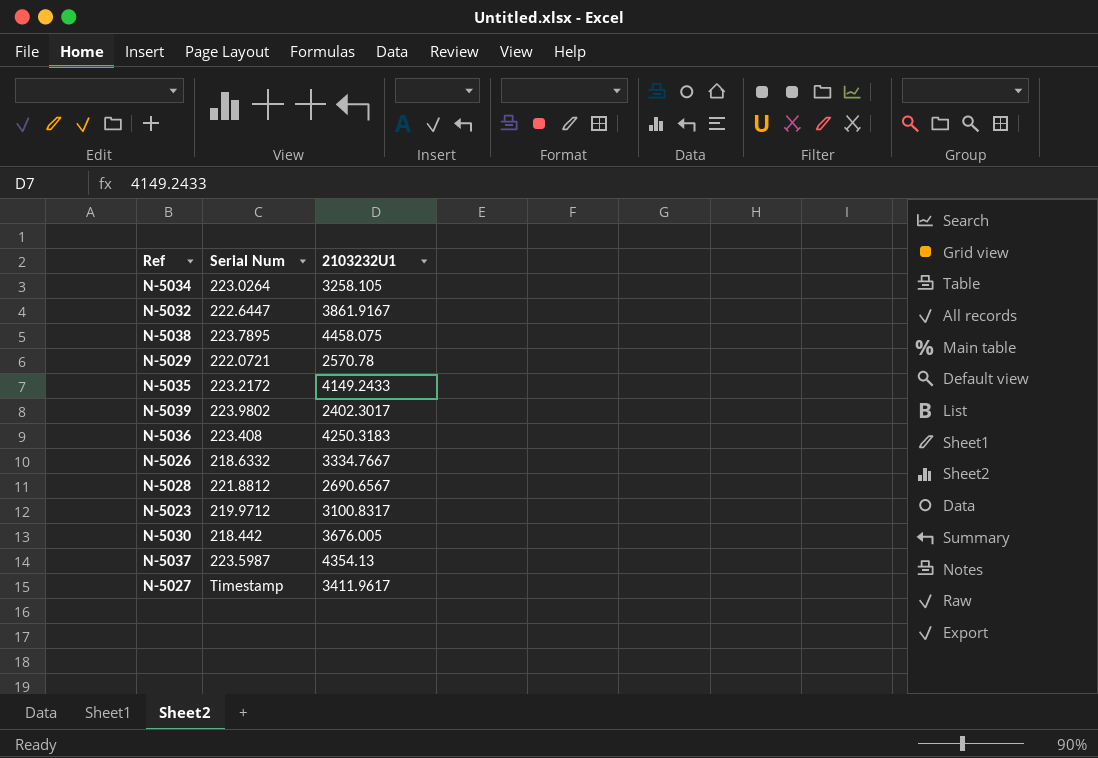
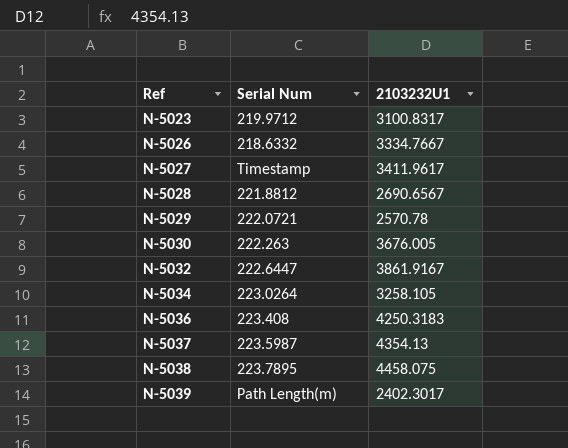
row order: none -> Ref ascending
row N-5035: 223.2172 | 4149.2433 -> none
N-5030 | Serial Num: 218.442 -> 222.263
N-5039 | Serial Num: 223.9802 -> Path Length(m)

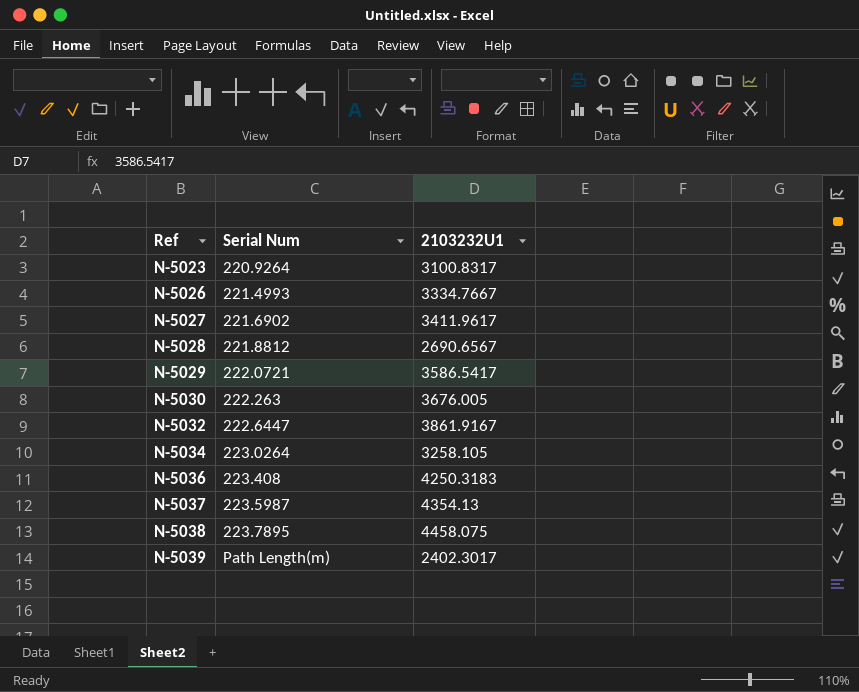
N-5023 | Serial Num: 219.9712 -> 220.9264
N-5026 | Serial Num: 218.6332 -> 221.4993
N-5027 | Serial Num: Timestamp -> 221.6902
N-5029 | 2103232U1: 2570.78 -> 3586.5417

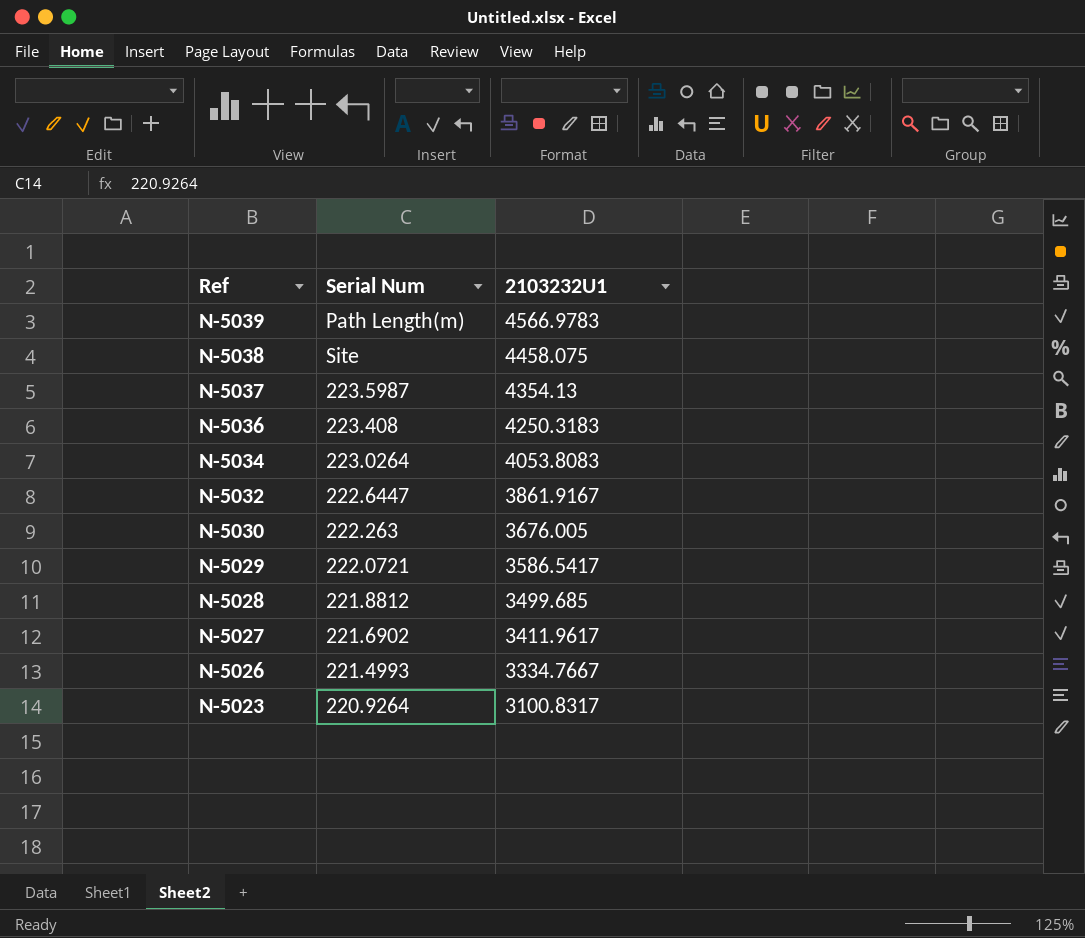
row order: Ref ascending -> Ref descending
N-5039 | 2103232U1: 2402.3017 -> 4566.9783
N-5038 | Serial Num: 223.7895 -> Site
N-5034 | 2103232U1: 3258.105 -> 4053.8083
N-5028 | 2103232U1: 2690.6567 -> 3499.685

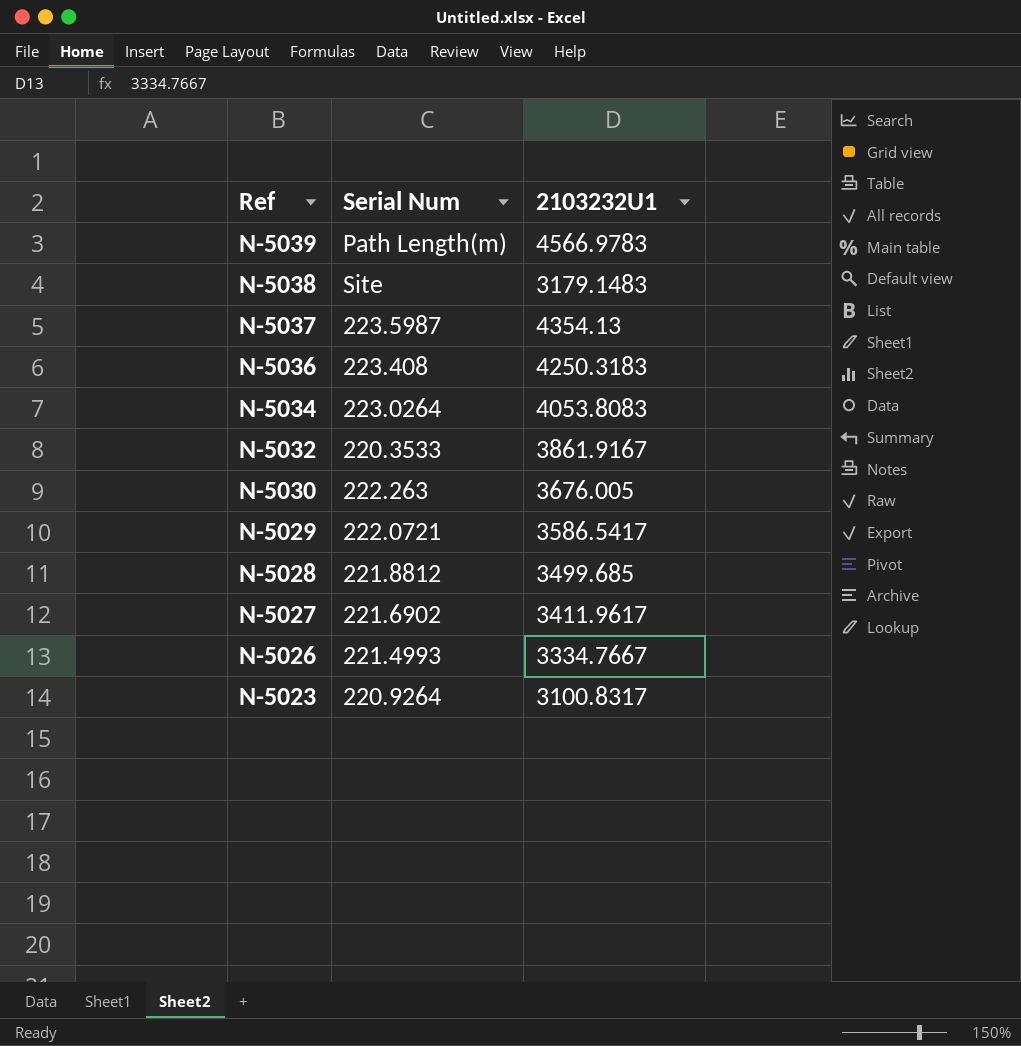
N-5038 | 2103232U1: 4458.075 -> 3179.1483
N-5032 | Serial Num: 222.6447 -> 220.3533

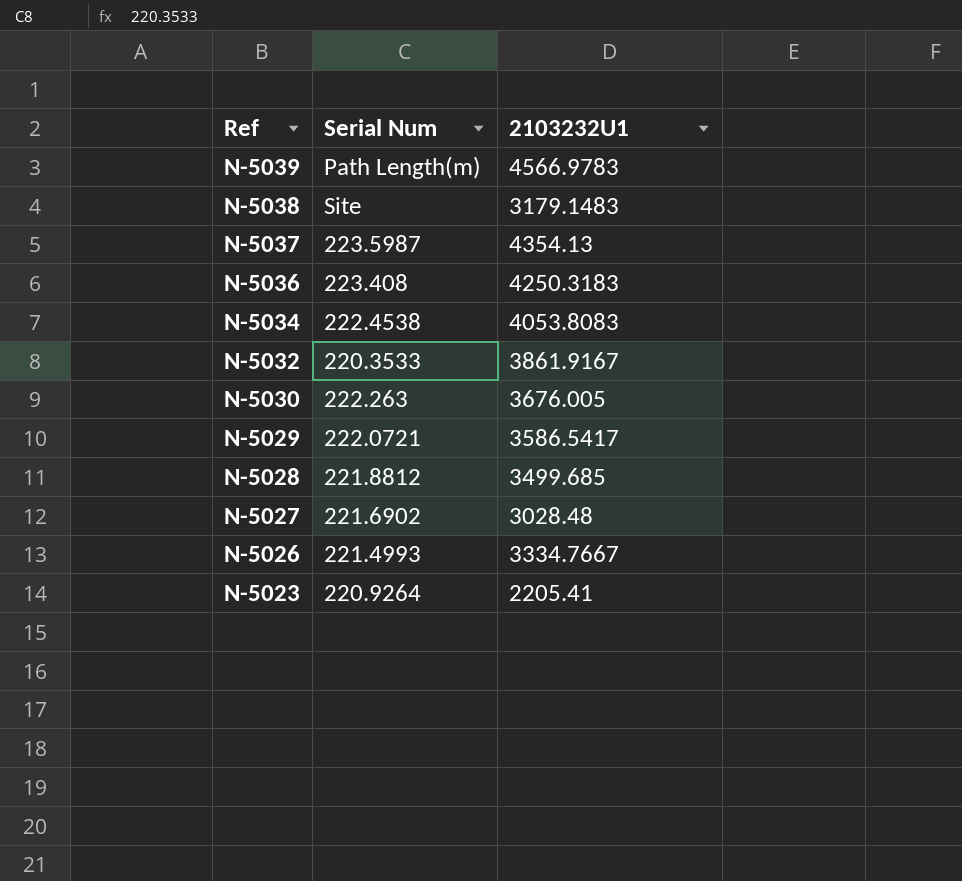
N-5034 | Serial Num: 223.0264 -> 222.4538
N-5027 | 2103232U1: 3411.9617 -> 3028.48
N-5023 | 2103232U1: 3100.8317 -> 2205.41

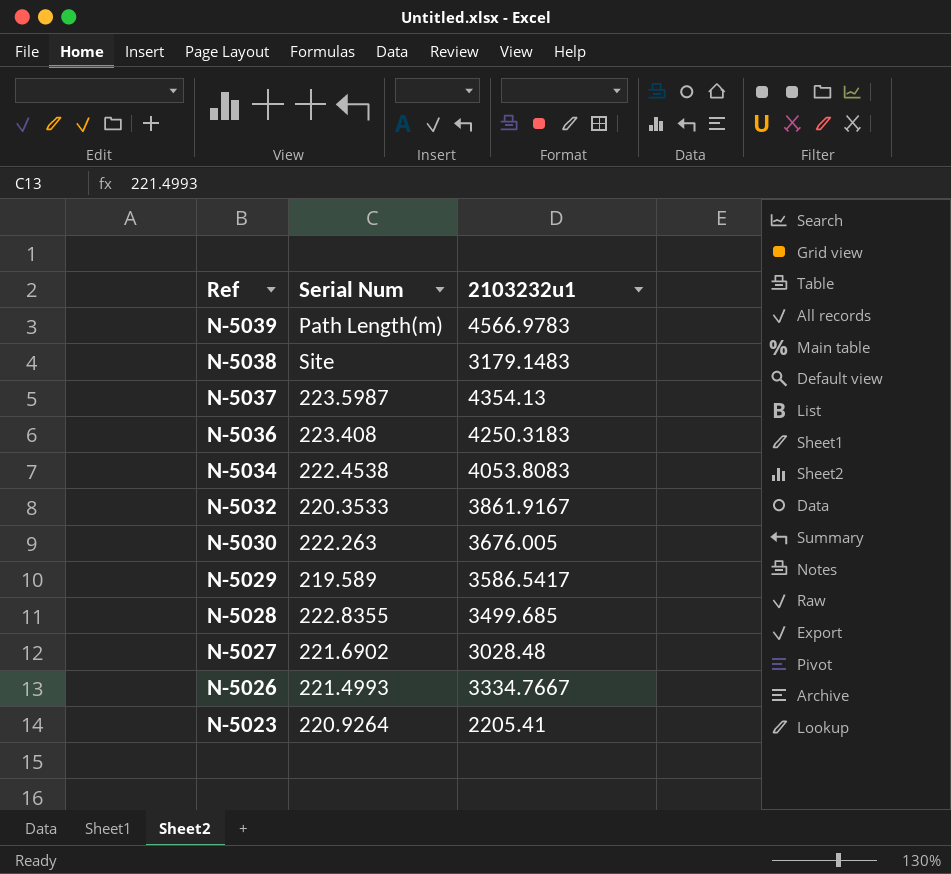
column name: 2103232U1 -> 2103232u1
N-5029 | Serial Num: 222.0721 -> 219.589
N-5028 | Serial Num: 221.8812 -> 222.8355

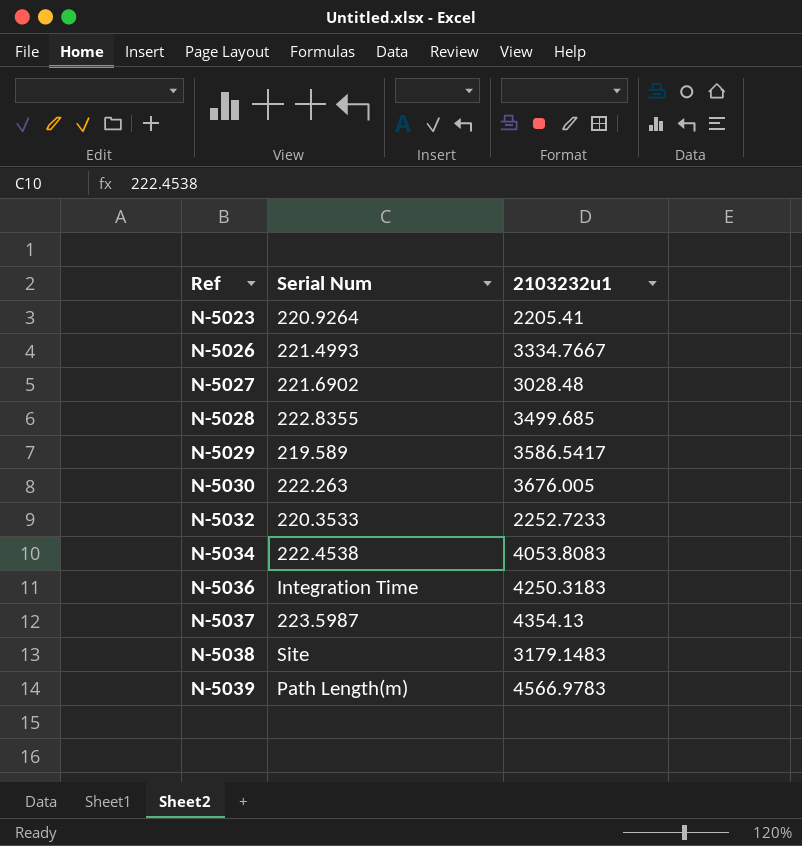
row order: Ref descending -> Ref ascending
N-5032 | 2103232u1: 3861.9167 -> 2252.7233
N-5036 | Serial Num: 223.408 -> Integration Time

